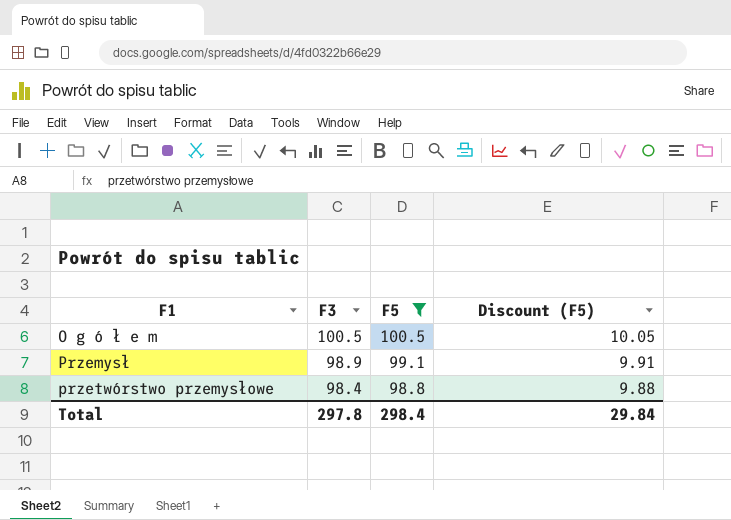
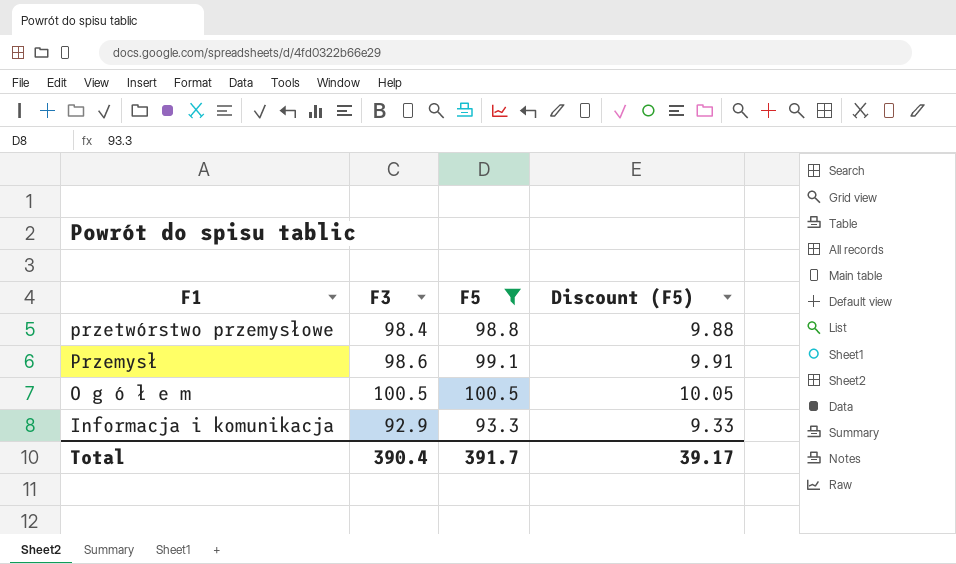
row order: F1 ascending -> F1 descending
Przemysł | F3: 98.9 -> 98.6
row Informacja i komunikacja: none -> 92.9 | 93.3 | 9.33
Total | F3: 297.8 -> 390.4
Total | F5: 298.4 -> 391.7
Total | Discount (F5): 29.84 -> 39.17

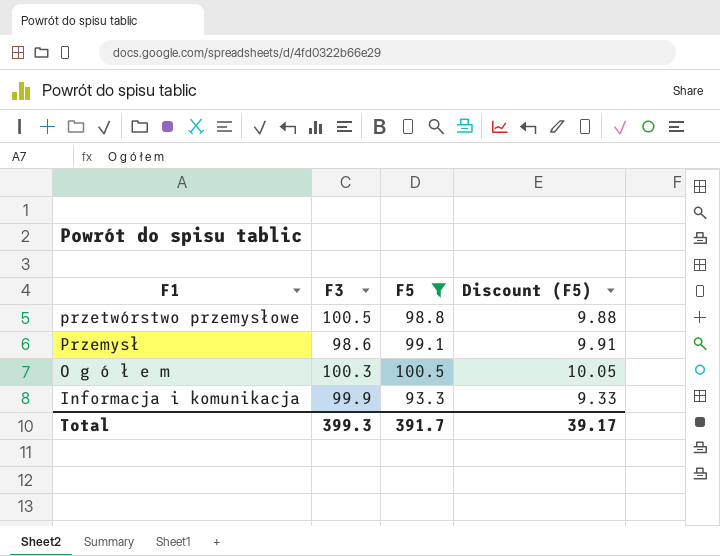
przetwórstwo przemysłowe | F3: 98.4 -> 100.5
O g ó ł e m | F3: 100.5 -> 100.3
Informacja i komunikacja | F3: 92.9 -> 99.9
Total | F3: 390.4 -> 399.3

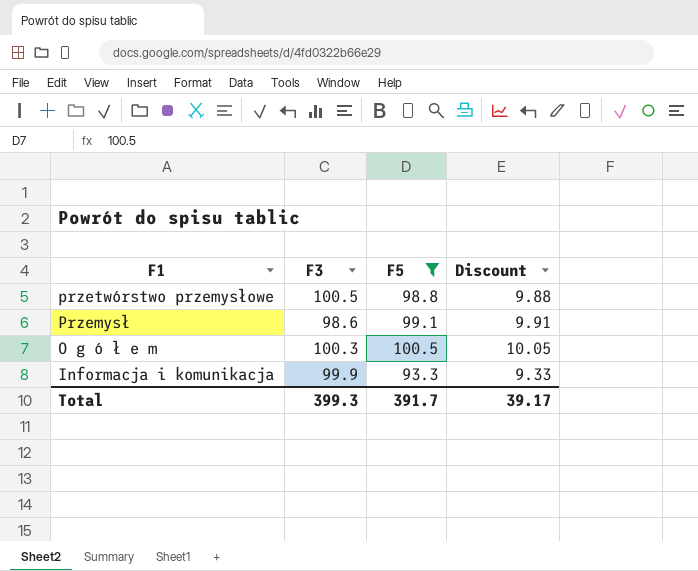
column name: Discount (F5) -> Discount

